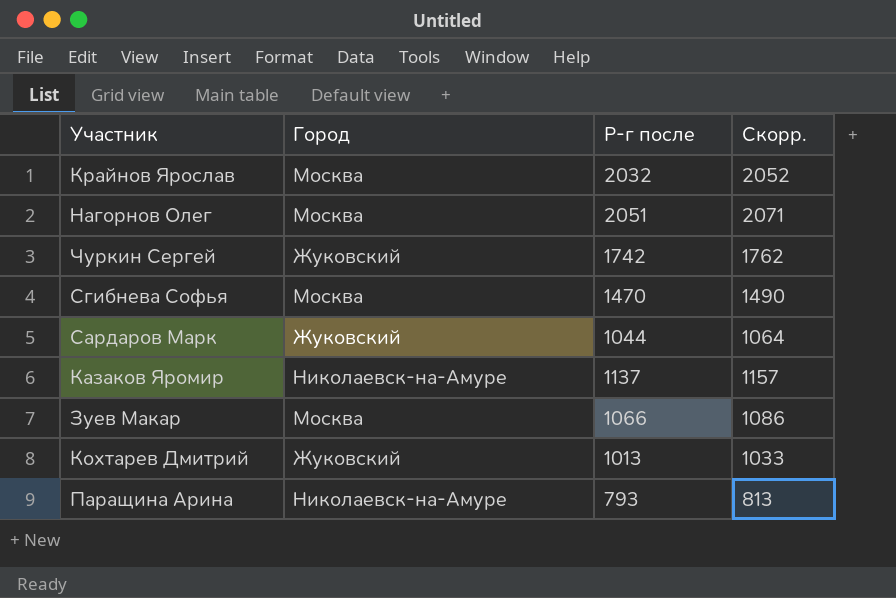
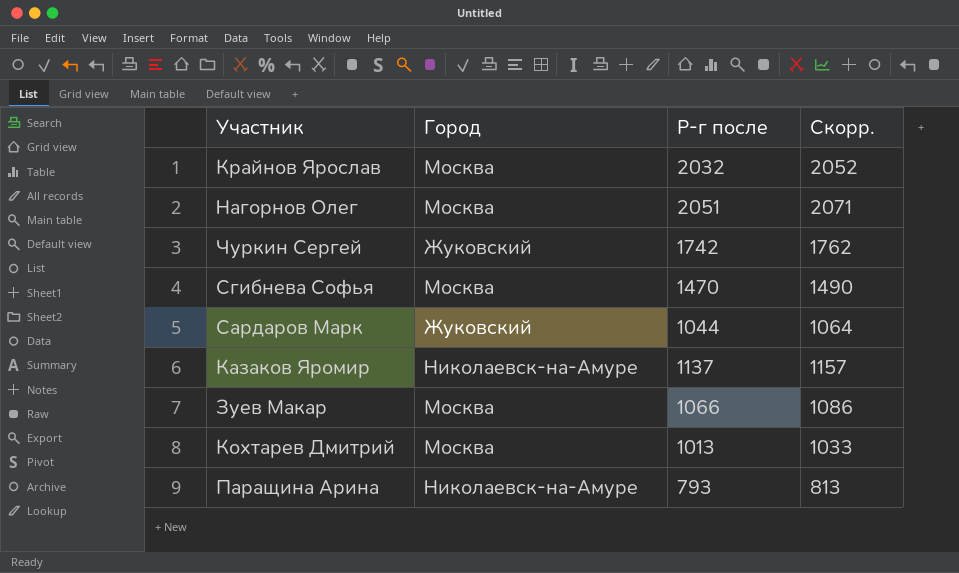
Кохтарев Дмитрий | Город: Жуковский -> Москва

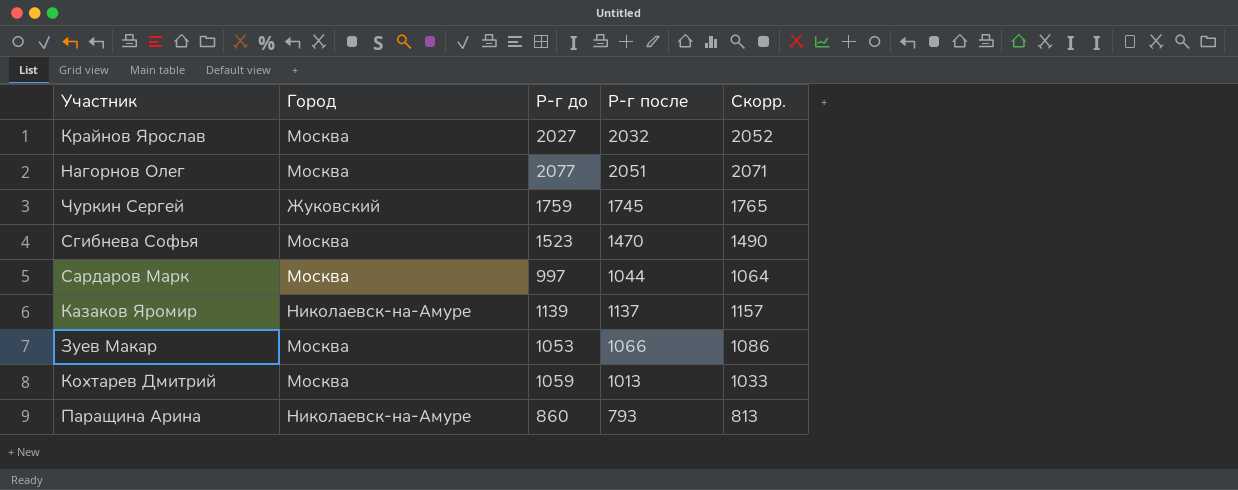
column Р-г до | position: none -> 3
Чуркин Сергей | Р-г после: 1742 -> 1745
Чуркин Сергей | Скорр.: 1762 -> 1765
Сардаров Марк | Город: Жуковский -> Москва

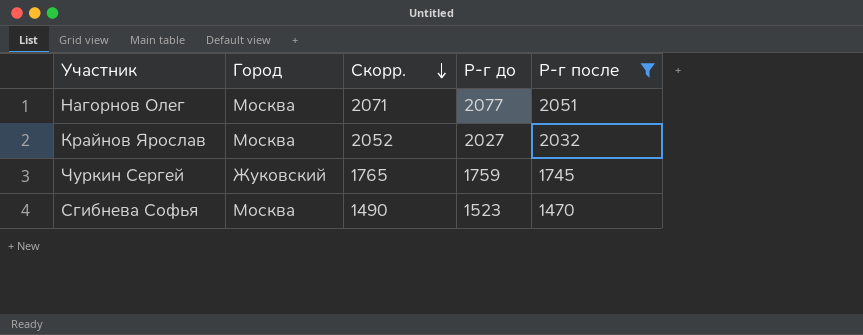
filter: none -> Р-г после >= 1470
row order: none -> Скорр. descending
column Скорр. | position: 5 -> 3

